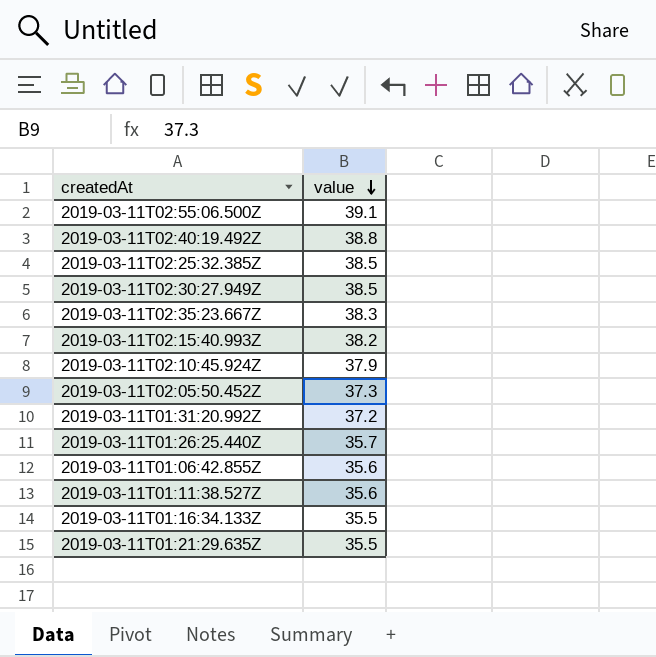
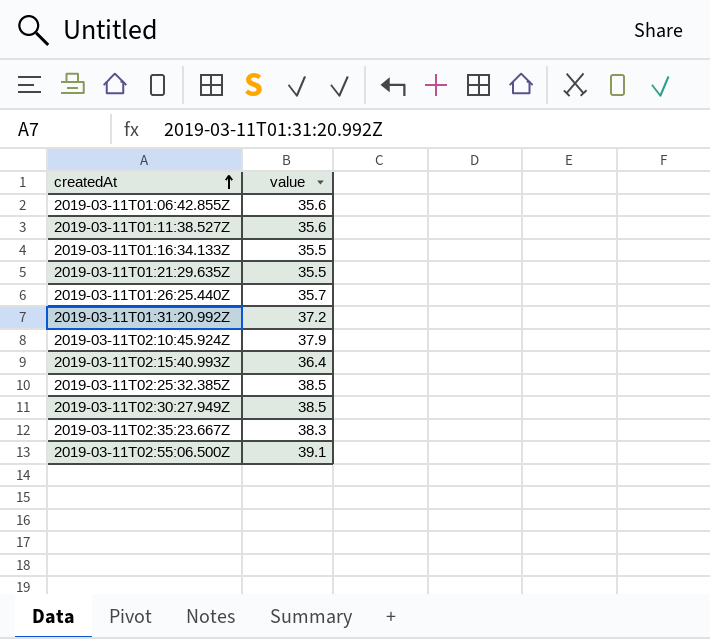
row order: value descending -> createdAt ascending
row 2019-03-11T02:40:19.492Z: 38.8 -> none
row 2019-03-11T02:05:50.452Z: 37.3 -> none
2019-03-11T02:15:40.993Z | value: 38.2 -> 36.4

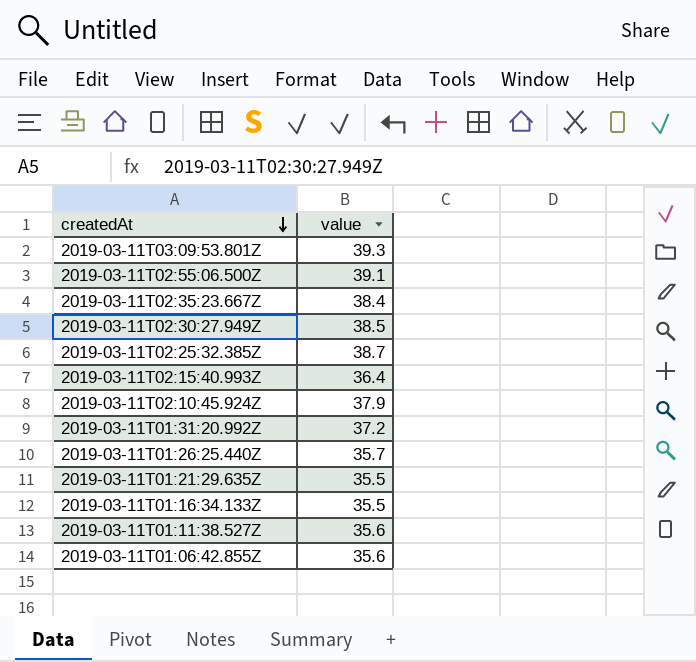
row order: createdAt ascending -> createdAt descending
row 2019-03-11T03:09:53.801Z: none -> 39.3
2019-03-11T02:35:23.667Z | value: 38.3 -> 38.4
2019-03-11T02:25:32.385Z | value: 38.5 -> 38.7

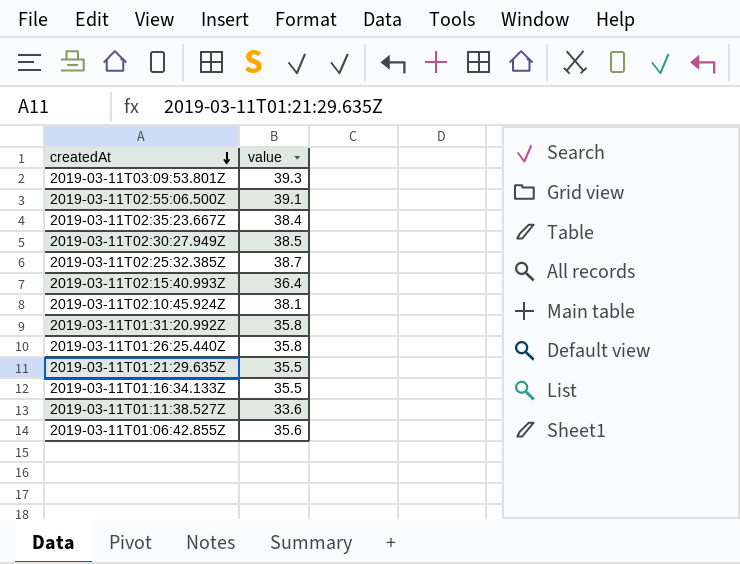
2019-03-11T02:10:45.924Z | value: 37.9 -> 38.1
2019-03-11T01:31:20.992Z | value: 37.2 -> 35.8
2019-03-11T01:26:25.440Z | value: 35.7 -> 35.8
2019-03-11T01:11:38.527Z | value: 35.6 -> 33.6

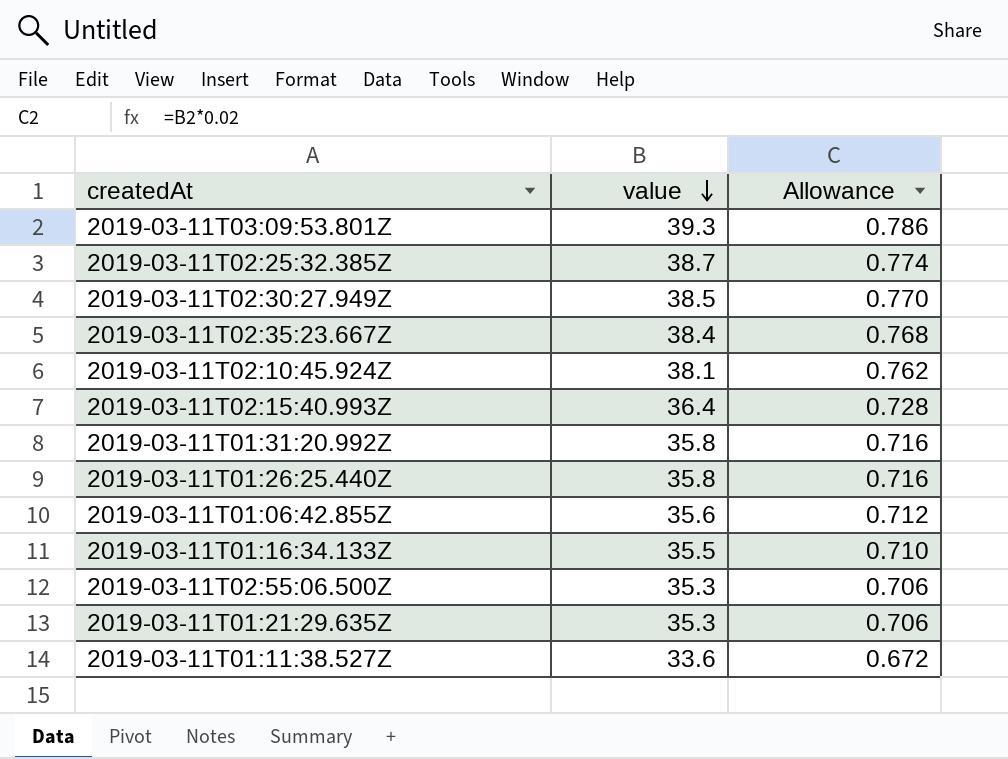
row order: createdAt descending -> value descending
column Allowance | formula: none -> [value] * 0.02
2019-03-11T02:55:06.500Z | value: 39.1 -> 35.3
2019-03-11T01:21:29.635Z | value: 35.5 -> 35.3

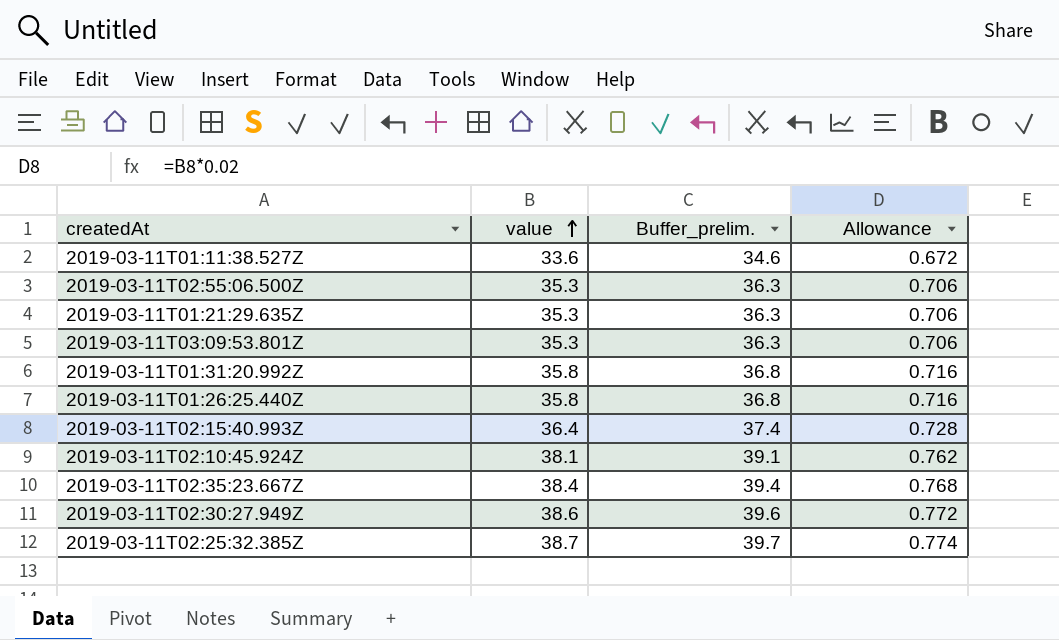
row order: value descending -> value ascending
column Buffer_prelim. | formula: none -> [value] + 1
row 2019-03-11T01:06:42.855Z: 35.6 | 0.712 -> none
row 2019-03-11T01:16:34.133Z: 35.5 | 0.710 -> none
2019-03-11T03:09:53.801Z | value: 39.3 -> 35.3
2019-03-11T03:09:53.801Z | Allowance: 0.786 -> 0.706
2019-03-11T02:30:27.949Z | value: 38.5 -> 38.6
2019-03-11T02:30:27.949Z | Allowance: 0.770 -> 0.772

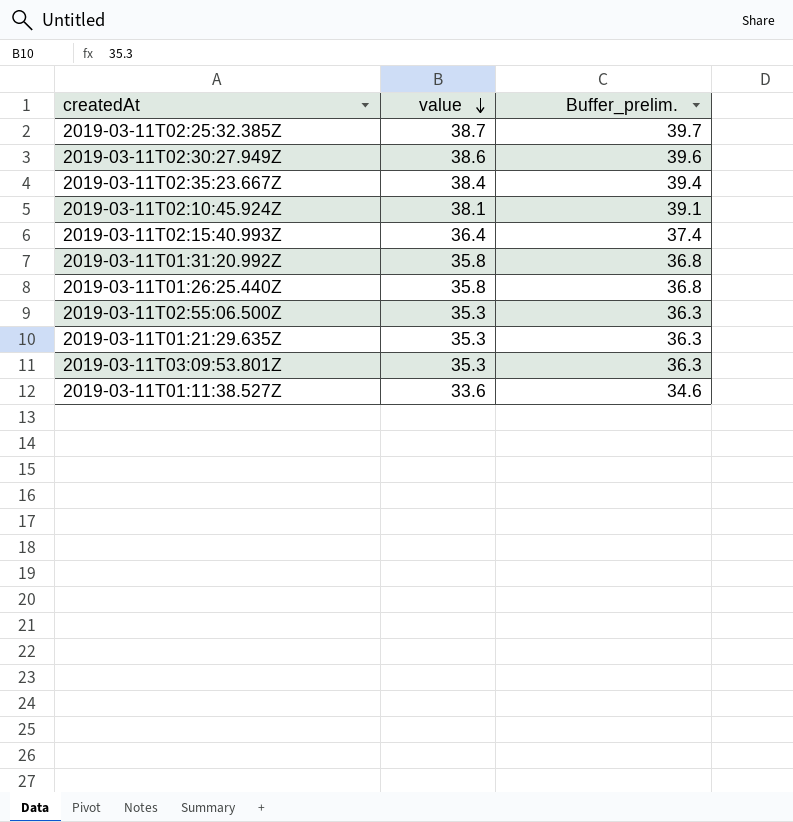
row order: value ascending -> value descending
column Allowance | formula: [value] * 0.02 -> none

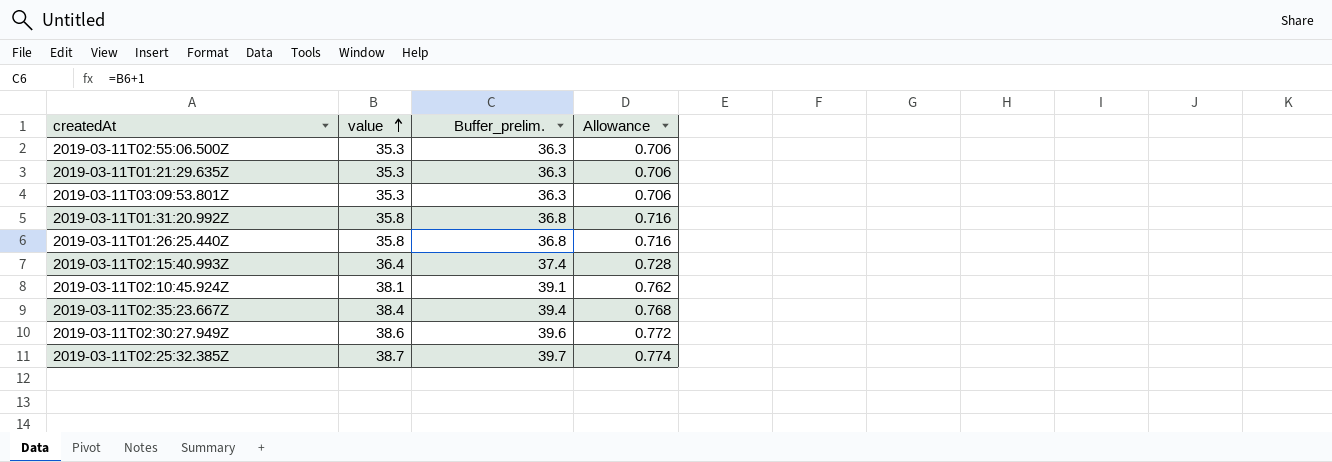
row order: value descending -> value ascending
column Allowance | formula: none -> [value] * 0.02
row 2019-03-11T01:11:38.527Z: 33.6 | 34.6 -> none

